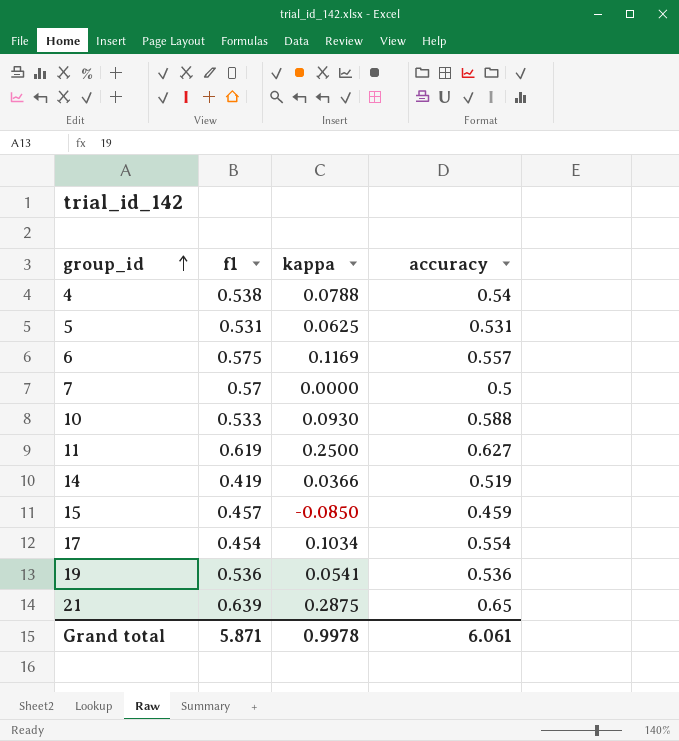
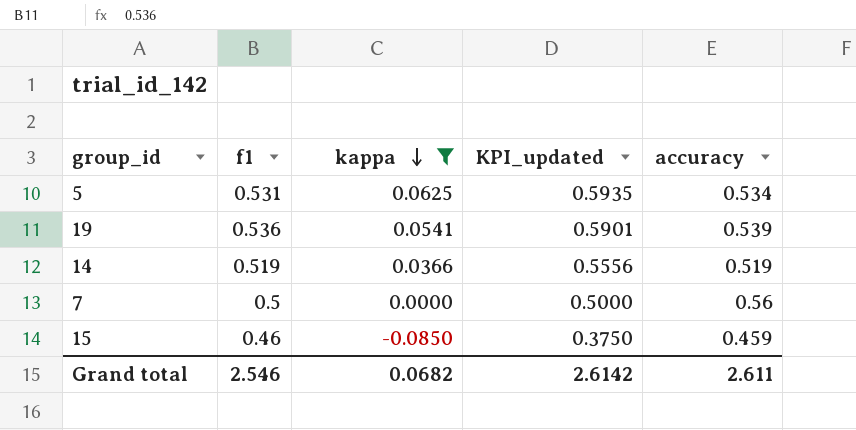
filter: none -> kappa <= 0.0625
row order: group_id ascending -> kappa descending
column KPI_updated | formula: none -> [f1] + [kappa]
5 | accuracy: 0.531 -> 0.534
19 | accuracy: 0.536 -> 0.539
14 | f1: 0.419 -> 0.519
7 | f1: 0.57 -> 0.5
7 | accuracy: 0.5 -> 0.56
15 | f1: 0.457 -> 0.46
Grand total | f1: 5.871 -> 2.546
Grand total | kappa: 0.9978 -> 0.0682
Grand total | accuracy: 6.061 -> 2.611

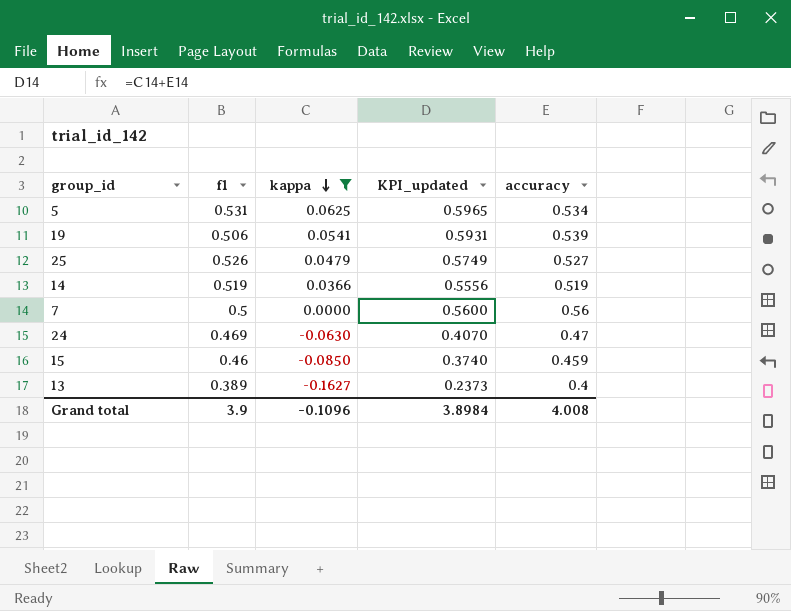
column KPI_updated | formula: [f1] + [kappa] -> [kappa] + [accuracy]
19 | f1: 0.536 -> 0.506
row 25: none -> 0.526 | 0.0479 | 0.5749 | 0.527
row 24: none -> 0.469 | -0.0630 | 0.4070 | 0.47
row 13: none -> 0.389 | -0.1627 | 0.2373 | 0.4
Grand total | f1: 2.546 -> 3.9
Grand total | kappa: 0.0682 -> -0.1096
Grand total | KPI_updated: 2.6142 -> 3.8984
Grand total | accuracy: 2.611 -> 4.008

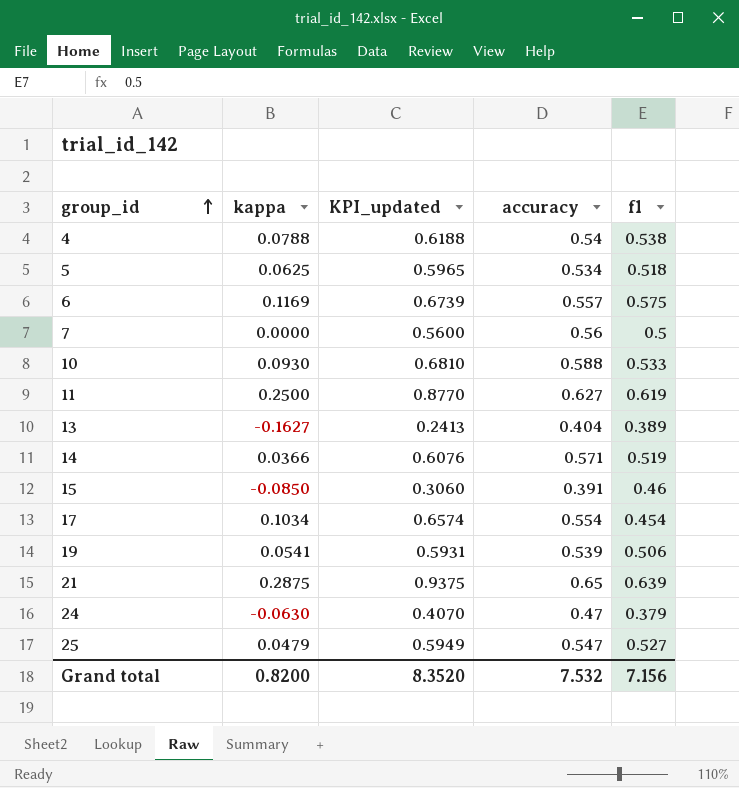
filter: kappa <= 0.0625 -> none
row order: kappa descending -> group_id ascending
column f1 | position: 2 -> 5
5 | f1: 0.531 -> 0.518
13 | KPI_updated: 0.2373 -> 0.2413
13 | accuracy: 0.4 -> 0.404
14 | KPI_updated: 0.5556 -> 0.6076
14 | accuracy: 0.519 -> 0.571
15 | KPI_updated: 0.3740 -> 0.3060
15 | accuracy: 0.459 -> 0.391
24 | f1: 0.469 -> 0.379
25 | KPI_updated: 0.5749 -> 0.5949
25 | accuracy: 0.527 -> 0.547
25 | f1: 0.526 -> 0.527
Grand total | kappa: -0.1096 -> 0.8200
Grand total | KPI_updated: 3.8984 -> 8.3520
Grand total | accuracy: 4.008 -> 7.532
Grand total | f1: 3.9 -> 7.156

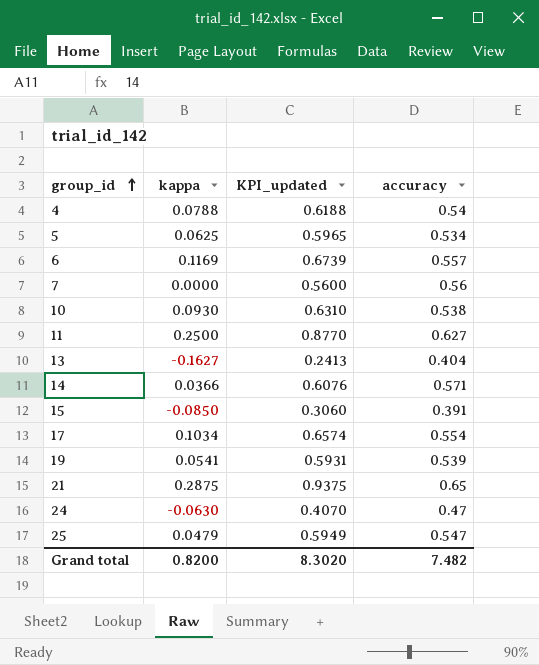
column f1 | position: 5 -> none
10 | KPI_updated: 0.6810 -> 0.6310
10 | accuracy: 0.588 -> 0.538
Grand total | KPI_updated: 8.3520 -> 8.3020
Grand total | accuracy: 7.532 -> 7.482

